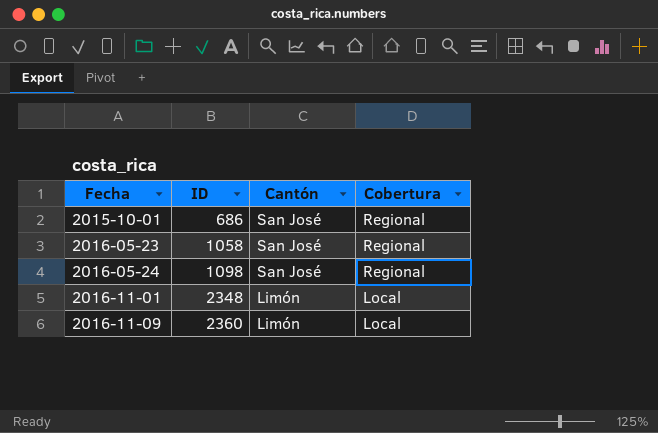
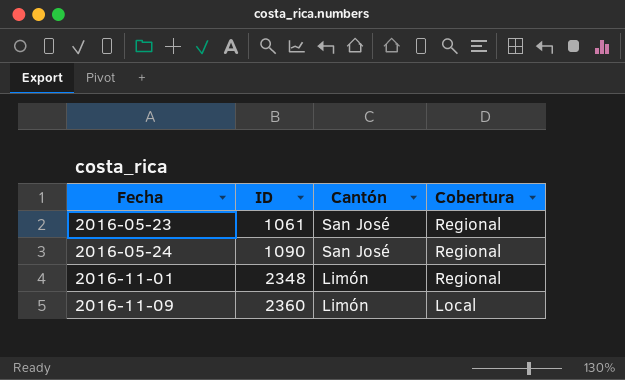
row 2015-10-01: 686 | San José | Regional -> none
2016-05-23 | ID: 1058 -> 1061
2016-05-24 | ID: 1098 -> 1090
2016-11-01 | Cobertura: Local -> Regional

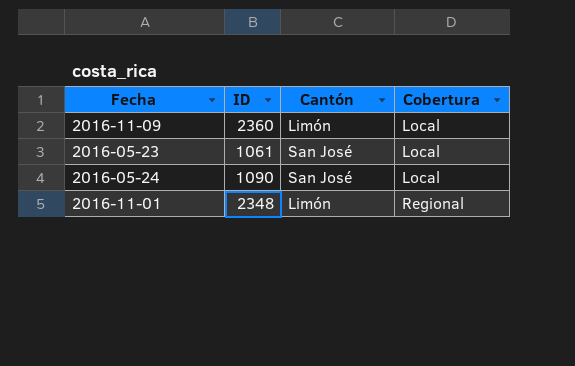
row order: Fecha ascending -> Cobertura ascending
2016-05-23 | Cobertura: Regional -> Local
2016-05-24 | Cobertura: Regional -> Local

